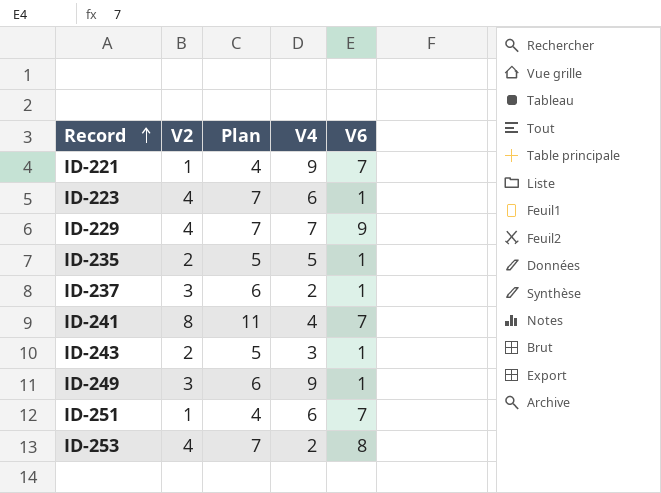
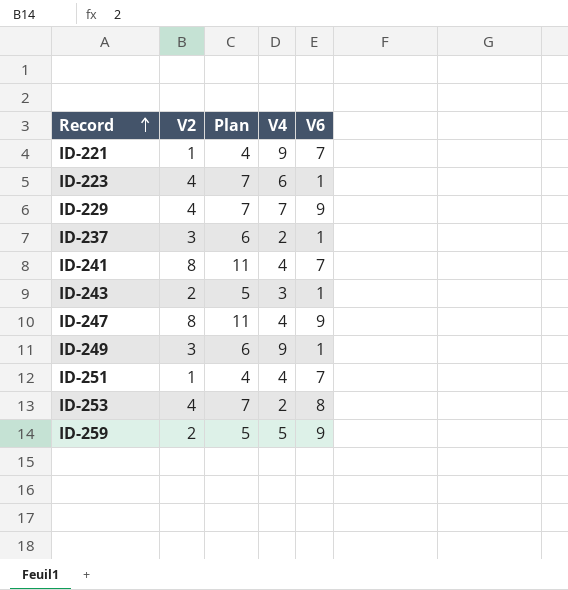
row ID-235: 2 | 5 | 5 | 1 -> none
row ID-247: none -> 8 | 11 | 4 | 9
ID-251 | V4: 6 -> 4
row ID-259: none -> 2 | 5 | 5 | 9

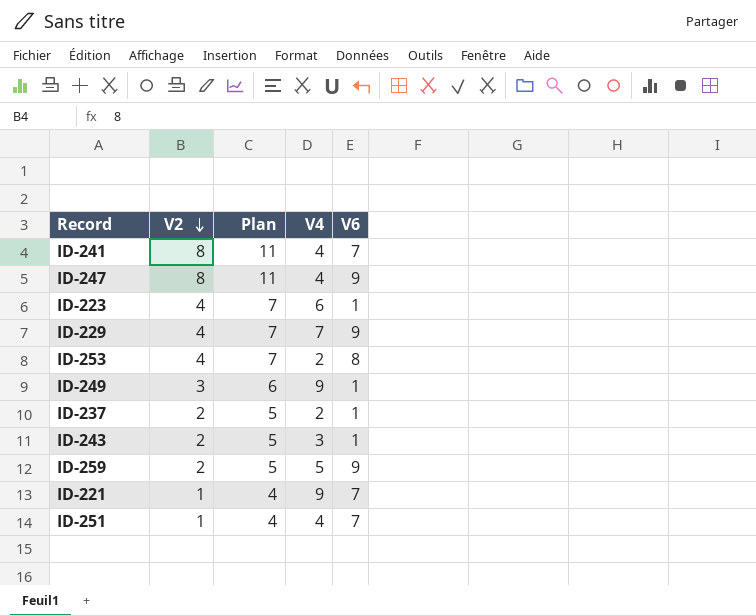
row order: Record ascending -> V2 descending
ID-237 | V2: 3 -> 2
ID-237 | Plan: 6 -> 5

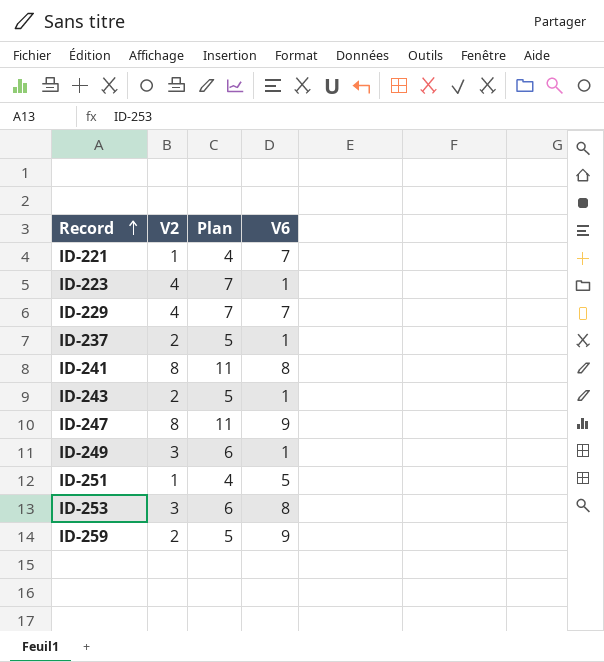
row order: V2 descending -> Record ascending
column V4 | position: 4 -> none
ID-229 | V6: 9 -> 7
ID-241 | V6: 7 -> 8
ID-251 | V6: 7 -> 5
ID-253 | V2: 4 -> 3
ID-253 | Plan: 7 -> 6

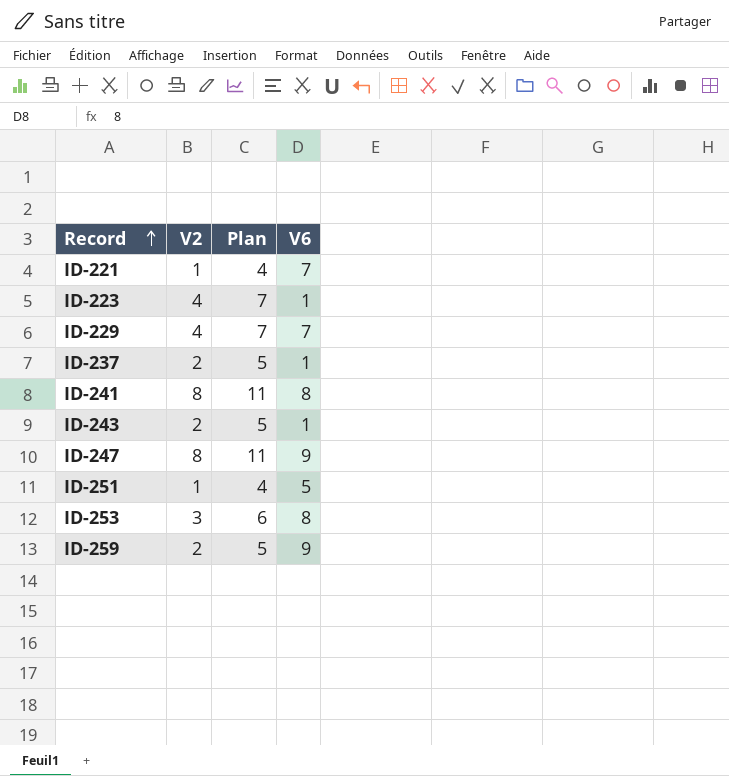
row ID-249: 3 | 6 | 1 -> none

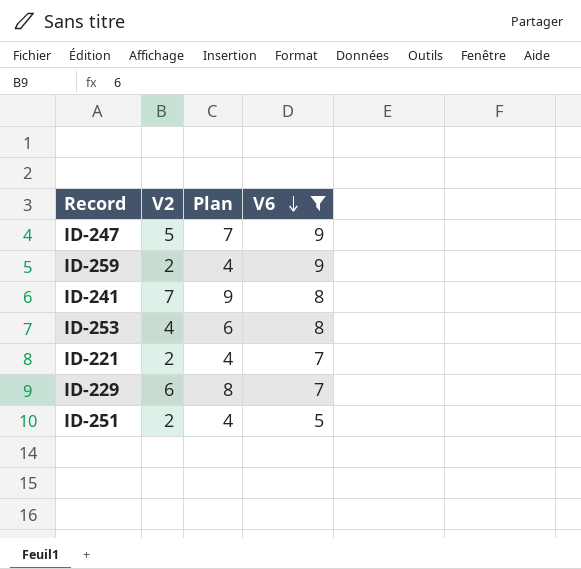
filter: none -> V6 != 1
row order: Record ascending -> V6 descending
column Plan | formula: [V2] + 3 -> [V2] + 2
ID-247 | V2: 8 -> 5
ID-241 | V2: 8 -> 7
ID-253 | V2: 3 -> 4
ID-221 | V2: 1 -> 2
ID-229 | V2: 4 -> 6
ID-251 | V2: 1 -> 2

